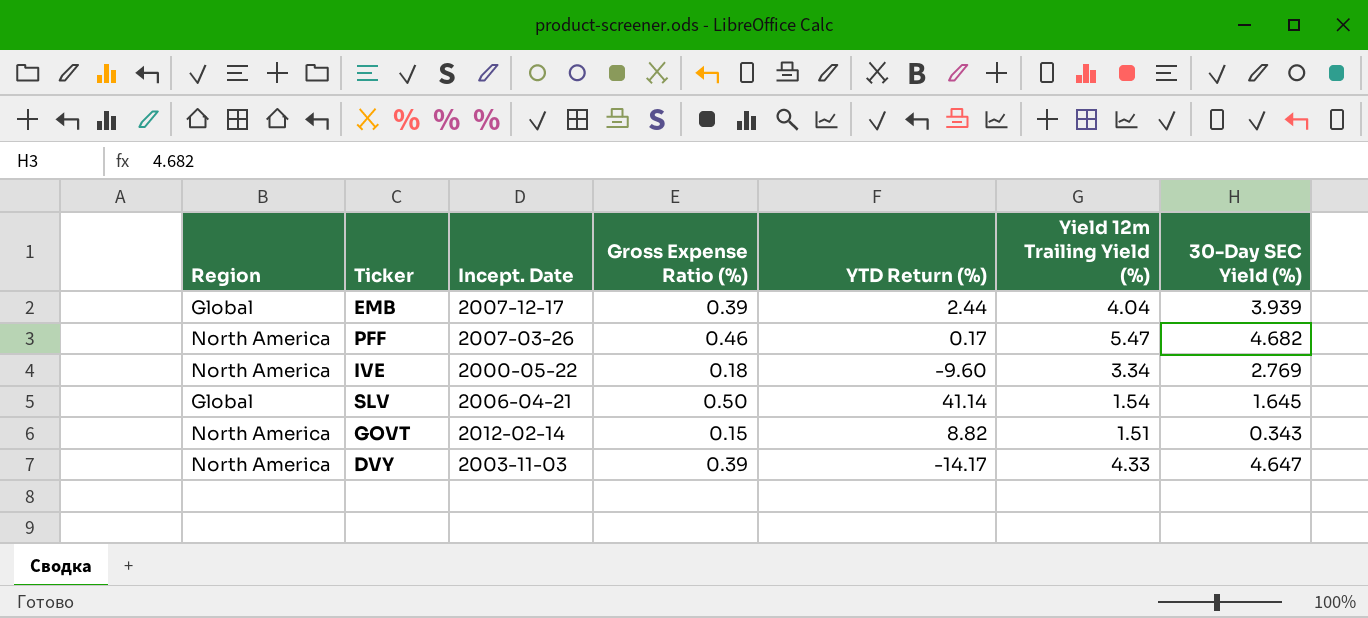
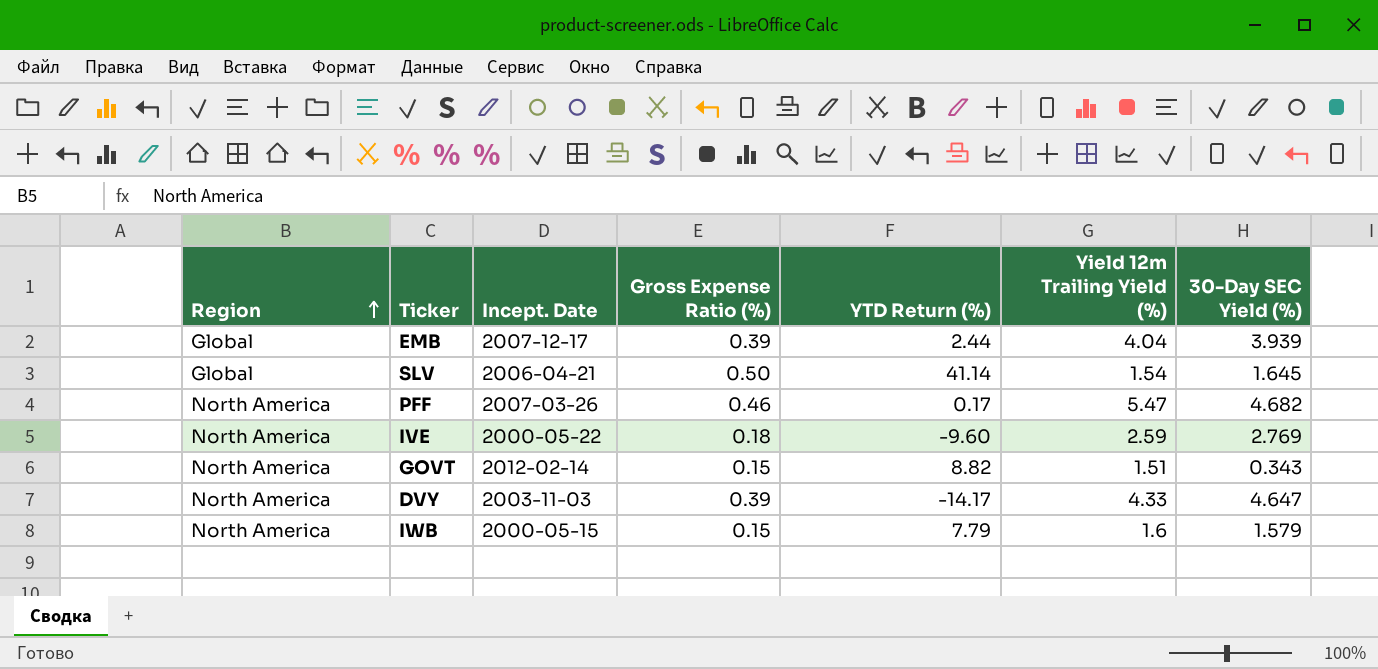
row order: none -> Region ascending
IVE | Yield 12m Trailing Yield (%): 3.34 -> 2.59
row IWB: none -> North America | 2000-05-15 | 0.15 | 7.79 | 1.6 | 1.579

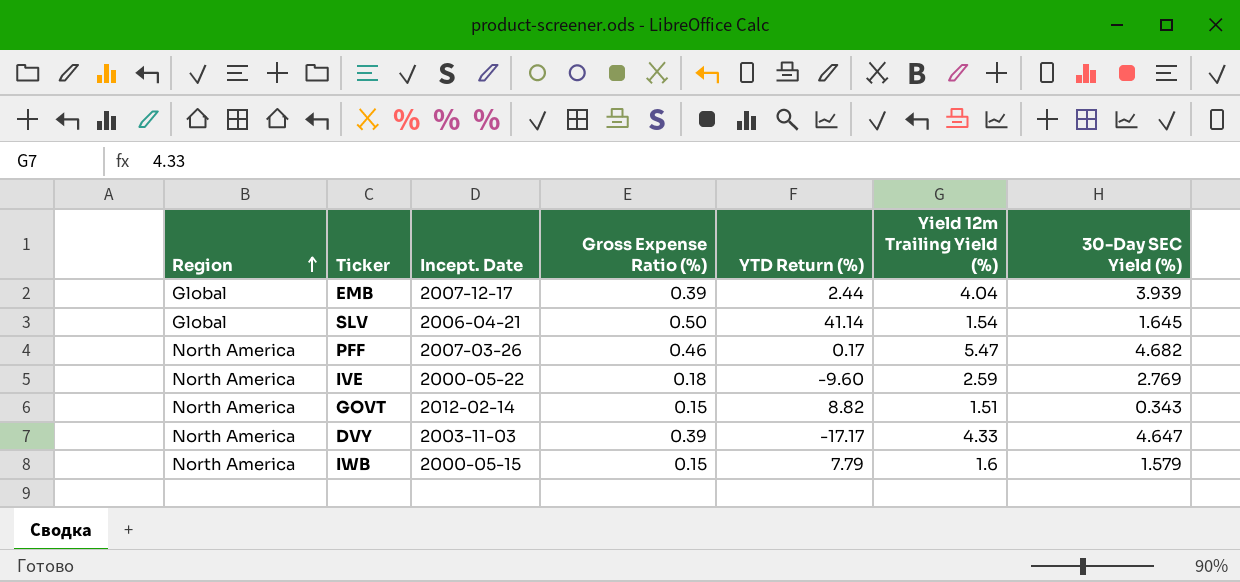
DVY | YTD Return (%): -14.17 -> -17.17

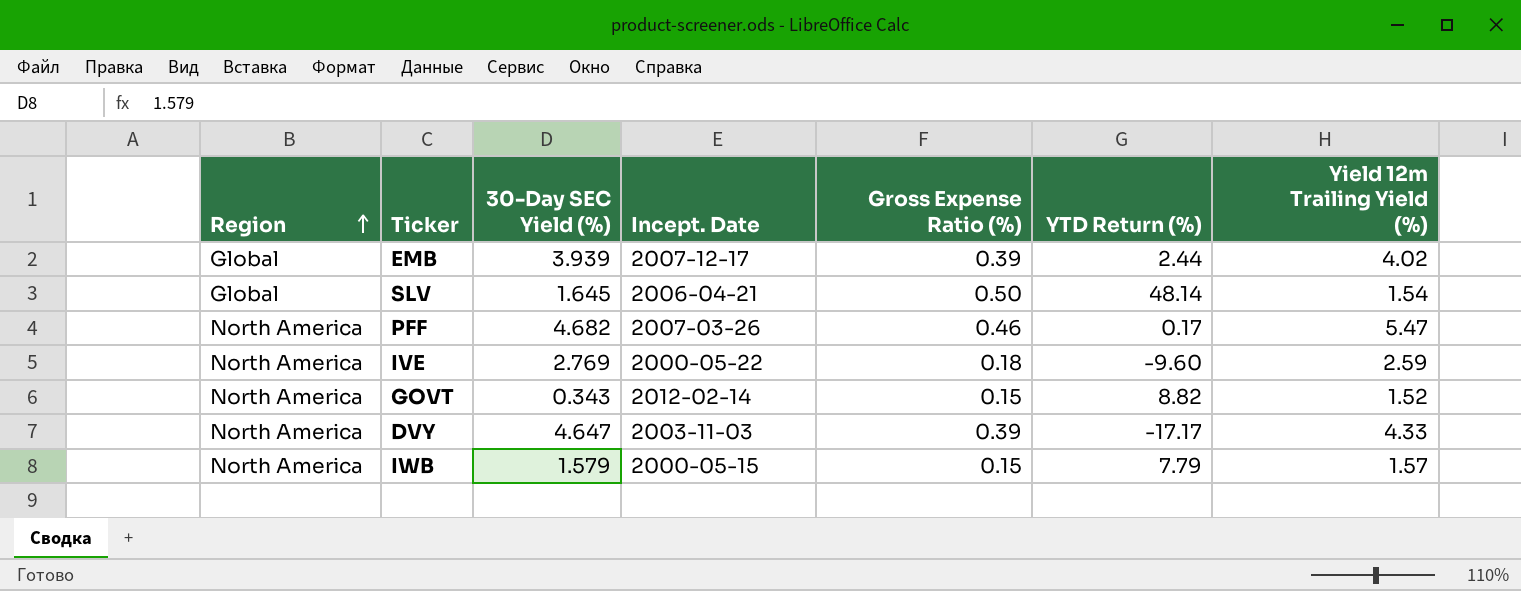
column 30-Day SEC Yield (%) | position: 7 -> 3
EMB | Yield 12m Trailing Yield (%): 4.04 -> 4.02
SLV | YTD Return (%): 41.14 -> 48.14
GOVT | Yield 12m Trailing Yield (%): 1.51 -> 1.52
IWB | Yield 12m Trailing Yield (%): 1.6 -> 1.57

